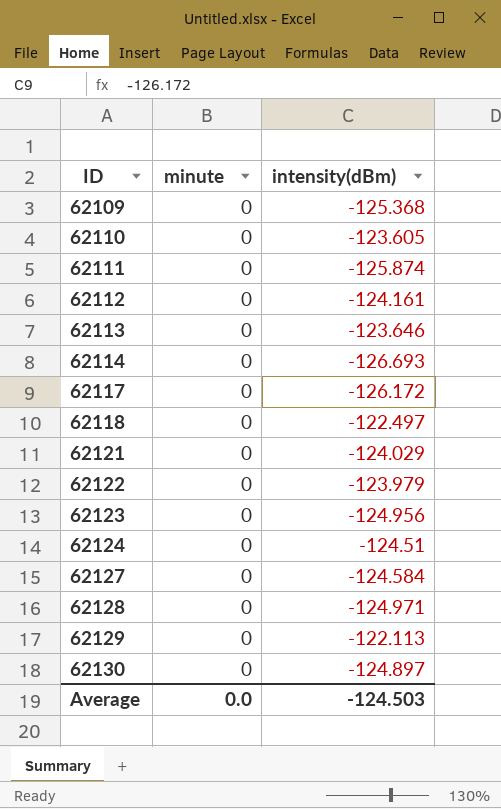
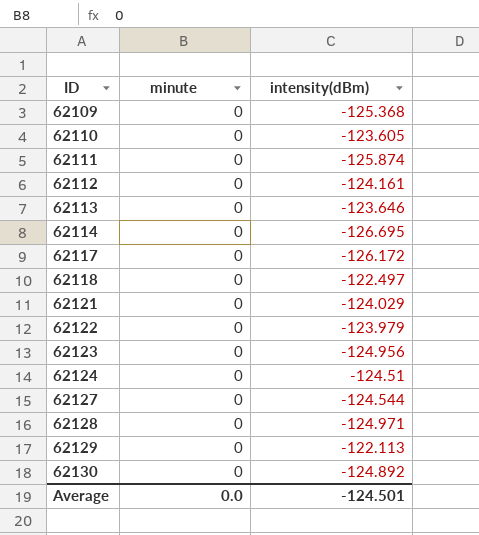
62114 | intensity(dBm): -126.693 -> -126.695
62127 | intensity(dBm): -124.584 -> -124.544
62130 | intensity(dBm): -124.897 -> -124.892
Average | intensity(dBm): -124.503 -> -124.501

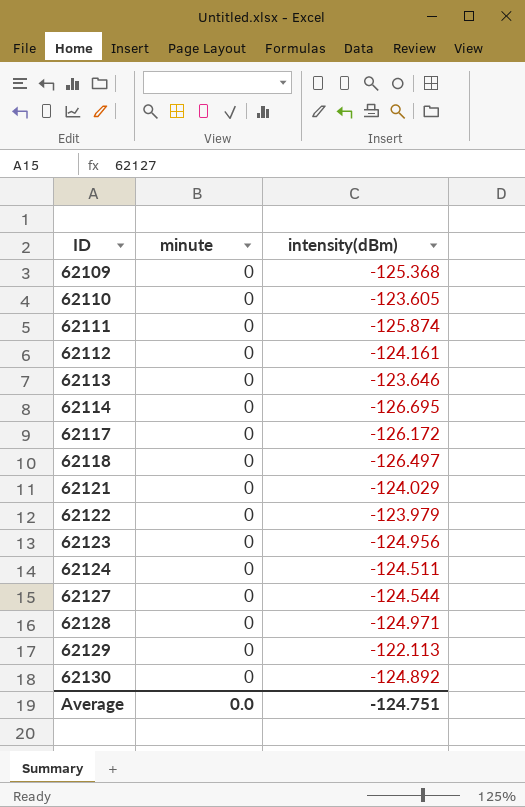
62118 | intensity(dBm): -122.497 -> -126.497
62124 | intensity(dBm): -124.51 -> -124.511
Average | intensity(dBm): -124.501 -> -124.751

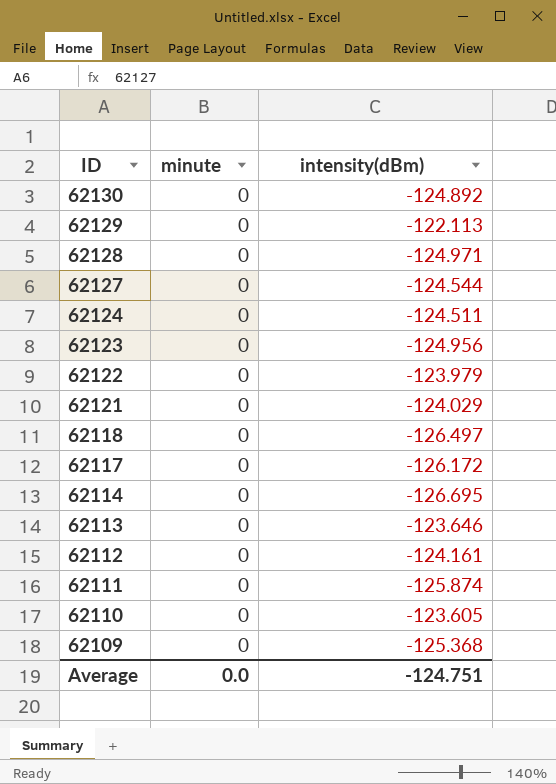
row order: ID ascending -> ID descending

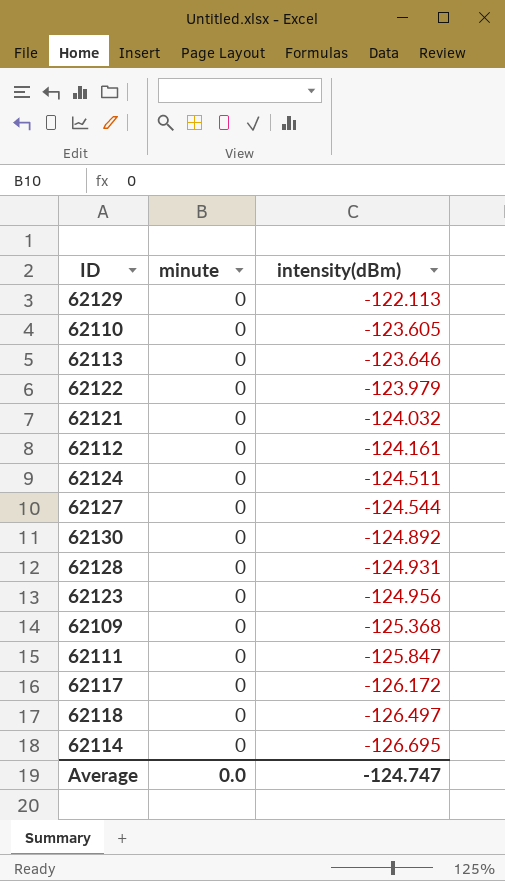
row order: ID descending -> intensity(dBm) descending
62121 | intensity(dBm): -124.029 -> -124.032
62128 | intensity(dBm): -124.971 -> -124.931
62111 | intensity(dBm): -125.874 -> -125.847
Average | intensity(dBm): -124.751 -> -124.747

